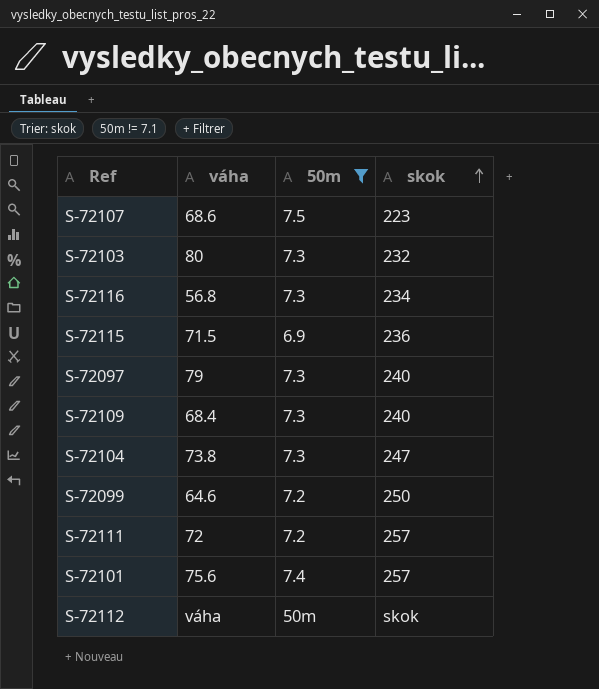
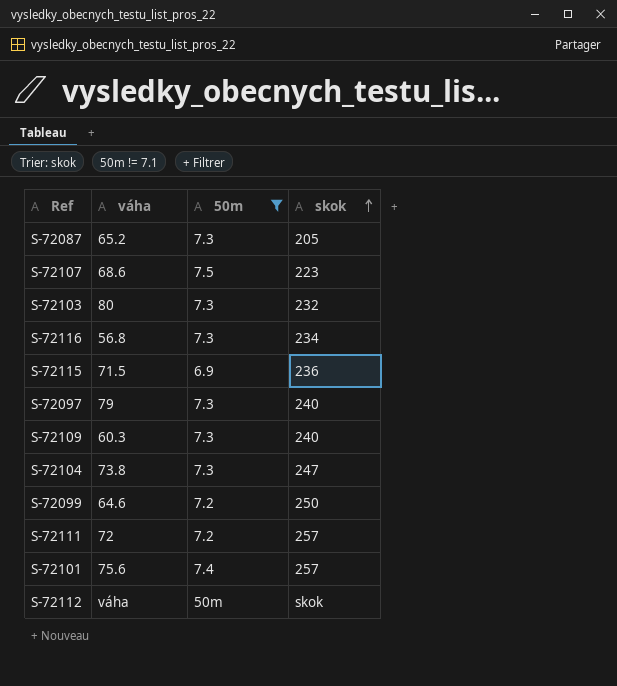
row S-72087: none -> 65.2 | 7.3 | 205
S-72109 | váha: 68.4 -> 60.3

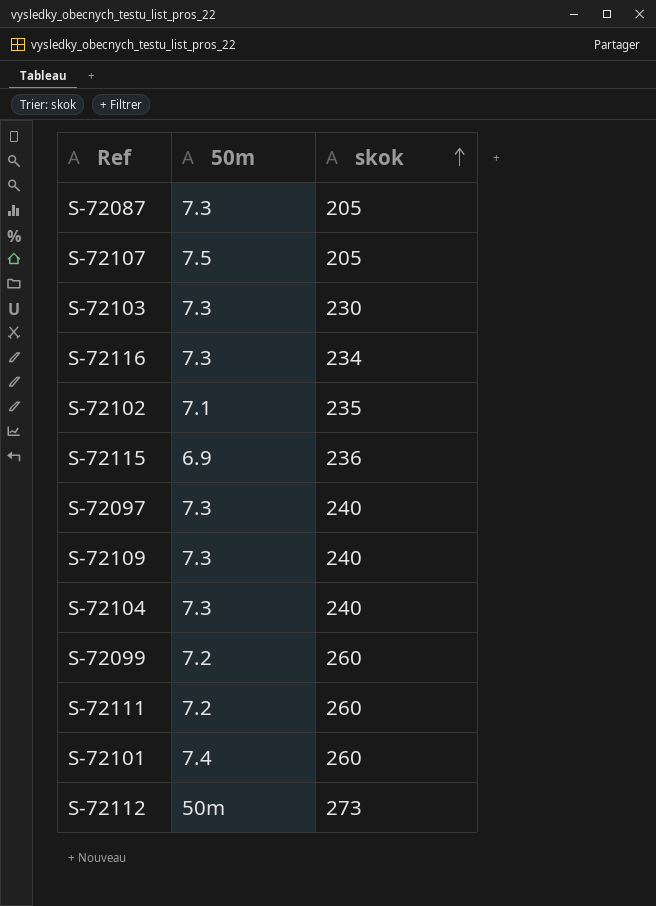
filter: 50m != 7.1 -> none
column váha | position: 2 -> none
S-72107 | skok: 223 -> 205
S-72103 | skok: 232 -> 230
S-72104 | skok: 247 -> 240
S-72099 | skok: 250 -> 260
S-72111 | skok: 257 -> 260
S-72101 | skok: 257 -> 260
S-72112 | skok: skok -> 273

